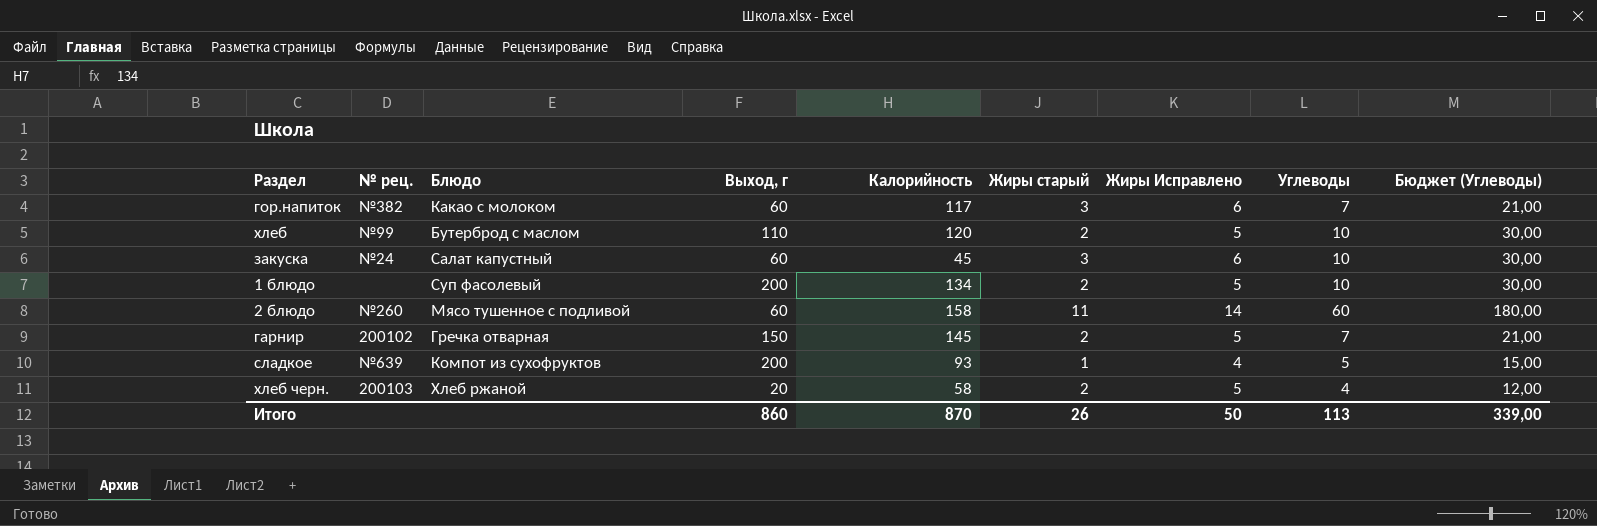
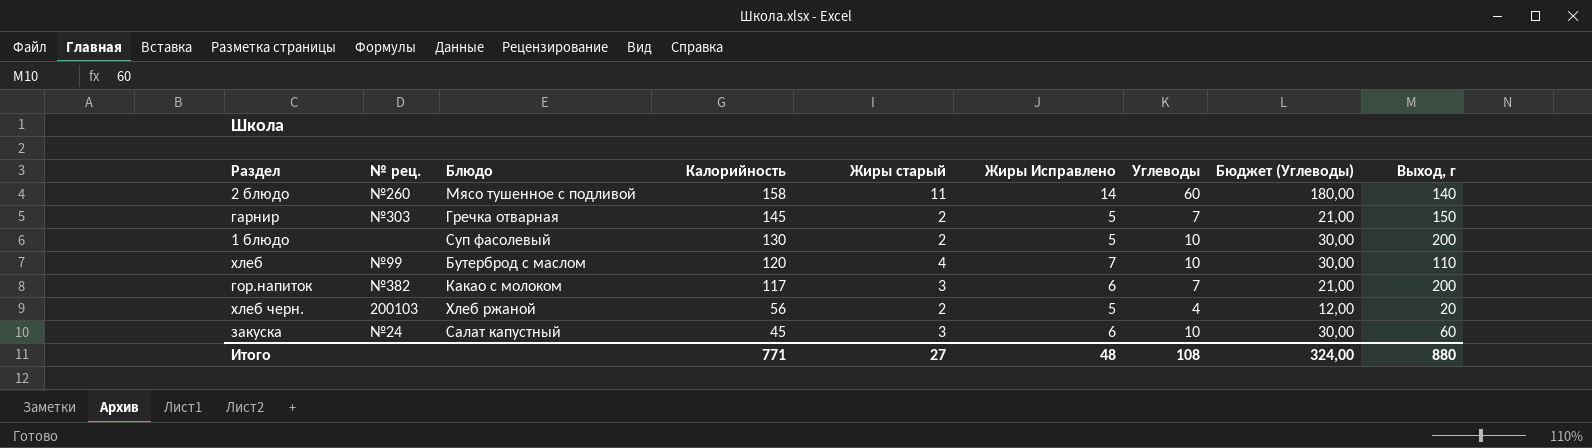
row order: none -> Калорийность descending
column Выход, г | position: 4 -> 9
row сладкое: №639 | Компот из сухофруктов | 200 | 93 | 1 | 4 | 5 | 15,00 -> none
2 блюдо | Выход, г: 60 -> 140
гарнир | № рец.: 200102 -> №303
1 блюдо | Калорийность: 134 -> 130
хлеб | Жиры старый: 2 -> 4
хлеб | Жиры Исправлено: 5 -> 7
гор.напиток | Выход, г: 60 -> 200
хлеб черн. | Калорийность: 58 -> 56
Итого | Калорийность: 870 -> 771
Итого | Жиры старый: 26 -> 27
Итого | Жиры Исправлено: 50 -> 48
Итого | Углеводы: 113 -> 108
Итого | Бюджет (Углеводы): 339,00 -> 324,00
Итого | Выход, г: 860 -> 880

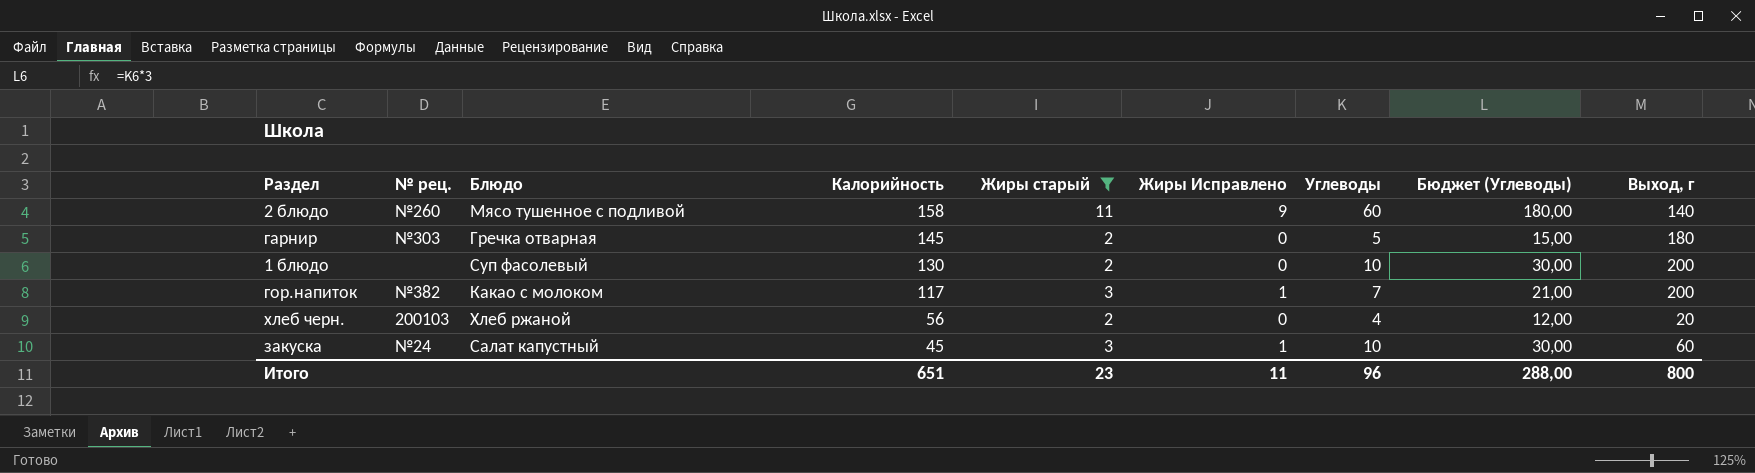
filter: none -> Жиры старый != 4
column Жиры Исправлено | formula: [Жиры старый] + 3 -> [Жиры старый] - 2
гарнир | Углеводы: 7 -> 5
гарнир | Бюджет (Углеводы): 21,00 -> 15,00
гарнир | Выход, г: 150 -> 180
Итого | Калорийность: 771 -> 651
Итого | Жиры старый: 27 -> 23
Итого | Жиры Исправлено: 48 -> 11
Итого | Углеводы: 108 -> 96
Итого | Бюджет (Углеводы): 324,00 -> 288,00
Итого | Выход, г: 880 -> 800

